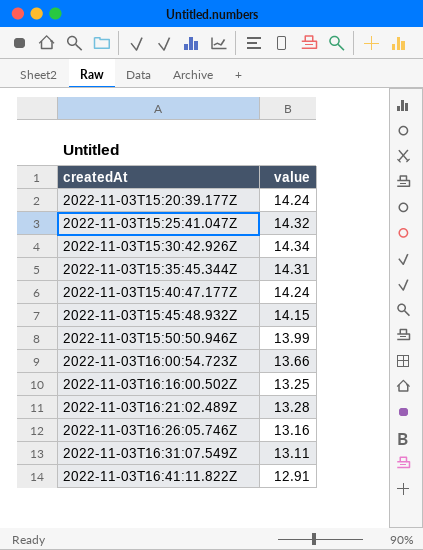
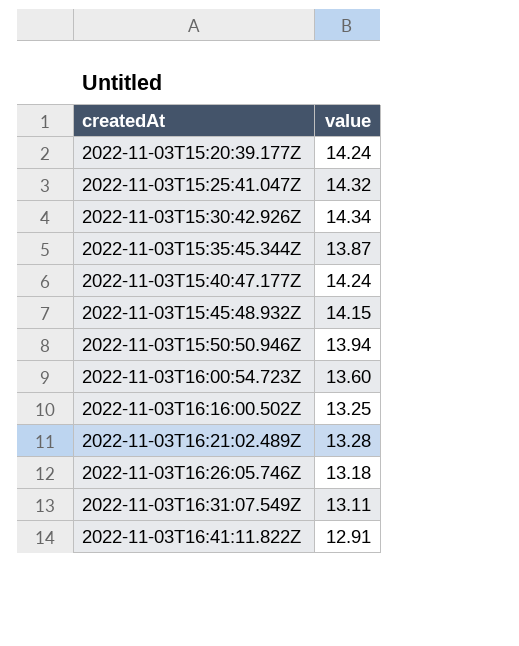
2022-11-03T15:35:45.344Z | value: 14.31 -> 13.87
2022-11-03T15:50:50.946Z | value: 13.99 -> 13.94
2022-11-03T16:00:54.723Z | value: 13.66 -> 13.60
2022-11-03T16:26:05.746Z | value: 13.16 -> 13.18

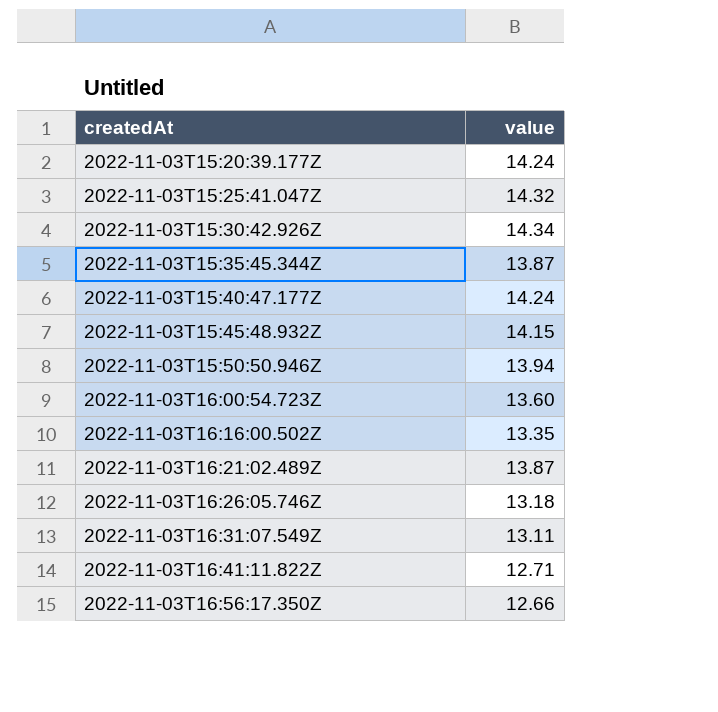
2022-11-03T16:16:00.502Z | value: 13.25 -> 13.35
2022-11-03T16:21:02.489Z | value: 13.28 -> 13.87
2022-11-03T16:41:11.822Z | value: 12.91 -> 12.71
row 2022-11-03T16:56:17.350Z: none -> 12.66

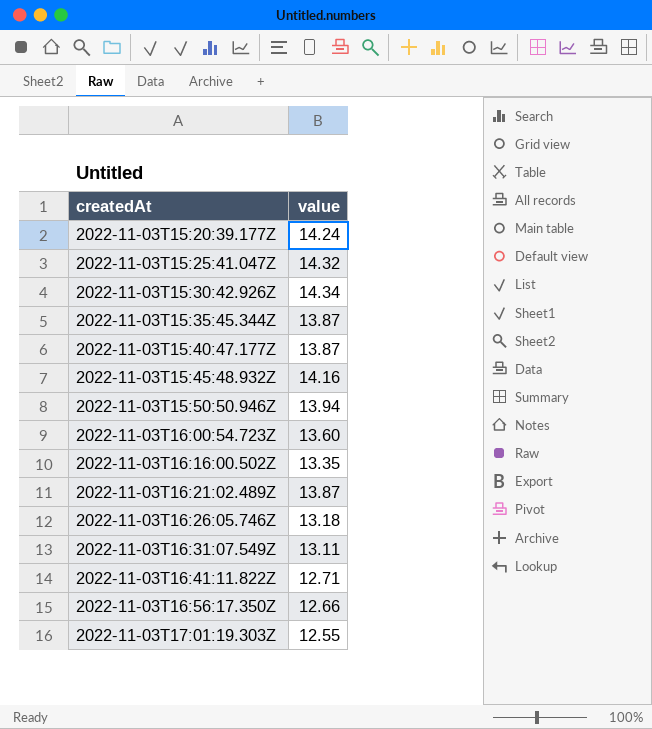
2022-11-03T15:40:47.177Z | value: 14.24 -> 13.87
2022-11-03T15:45:48.932Z | value: 14.15 -> 14.16
row 2022-11-03T17:01:19.303Z: none -> 12.55

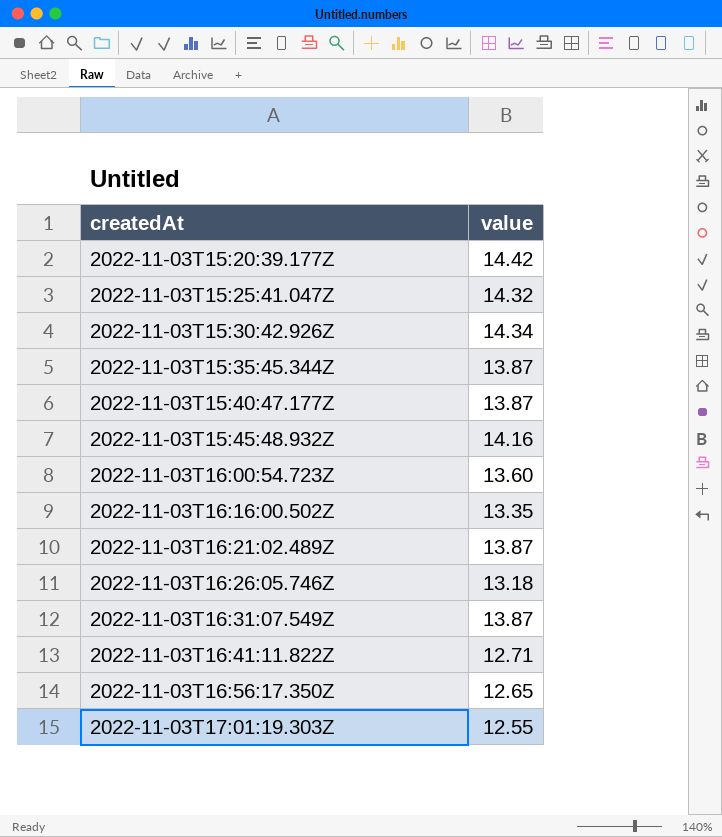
row 2022-11-03T15:50:50.946Z: 13.94 -> none
2022-11-03T15:20:39.177Z | value: 14.24 -> 14.42
2022-11-03T16:31:07.549Z | value: 13.11 -> 13.87
2022-11-03T16:56:17.350Z | value: 12.66 -> 12.65

